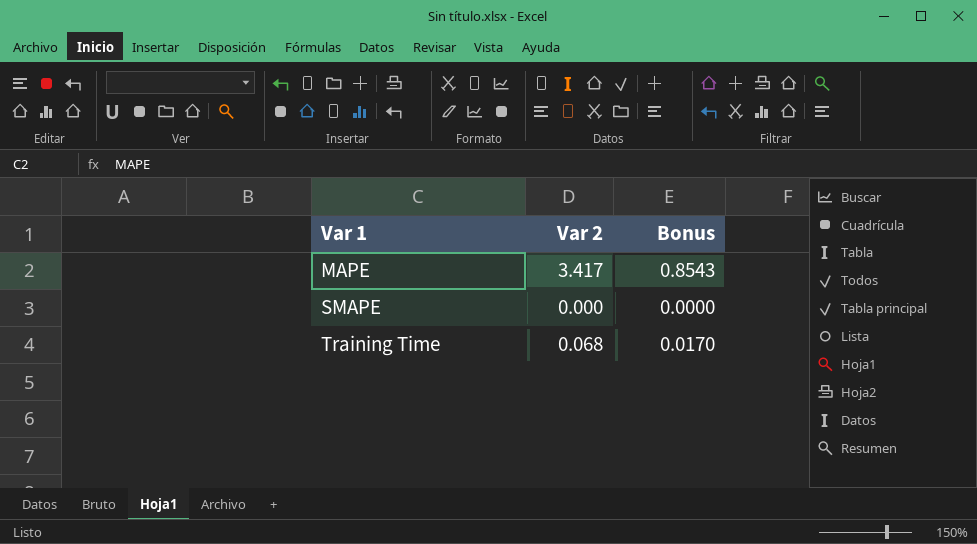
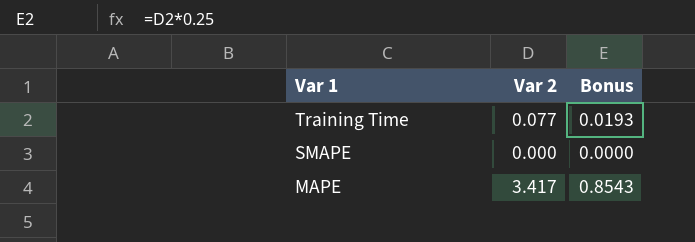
row order: Var 1 ascending -> Var 1 descending
Training Time | Var 2: 0.068 -> 0.077
Training Time | Bonus: 0.0170 -> 0.0193

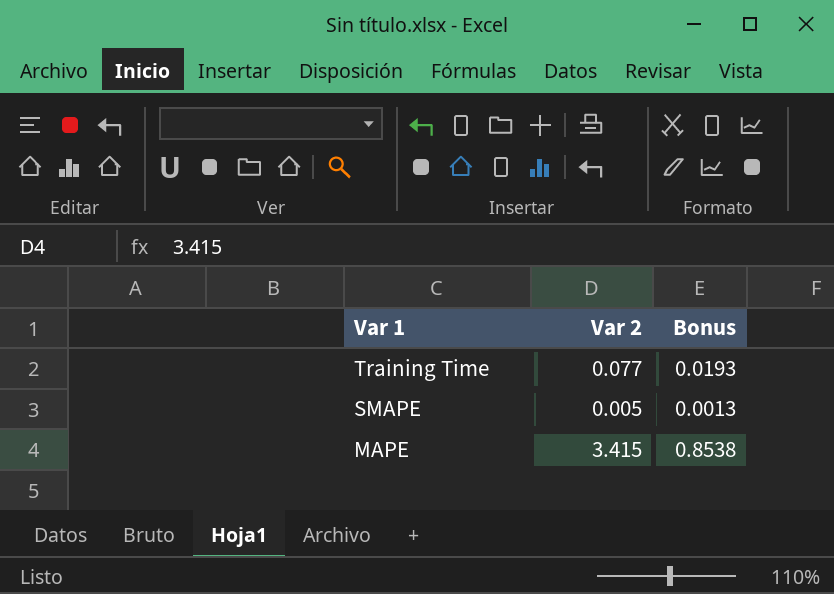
SMAPE | Var 2: 0.000 -> 0.005
SMAPE | Bonus: 0.0000 -> 0.0013
MAPE | Var 2: 3.417 -> 3.415
MAPE | Bonus: 0.8543 -> 0.8538

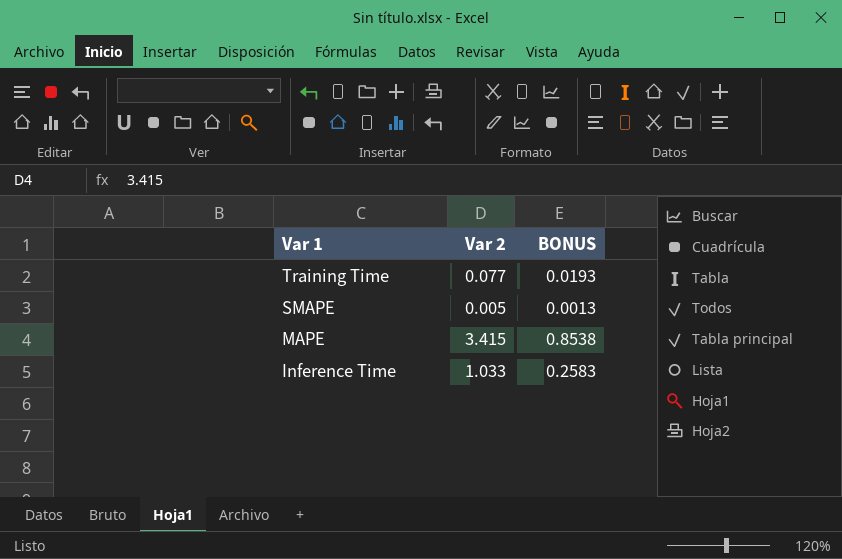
column name: Bonus -> BONUS
row Inference Time: none -> 1.033 | 0.2583

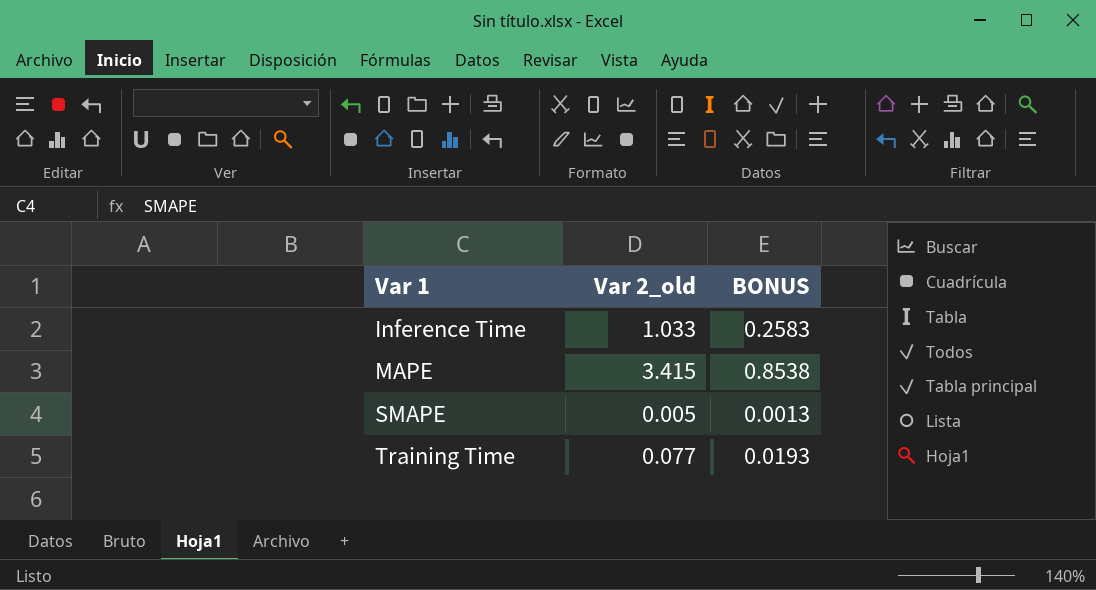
row order: Var 1 descending -> Var 1 ascending
column name: Var 2 -> Var 2_old

